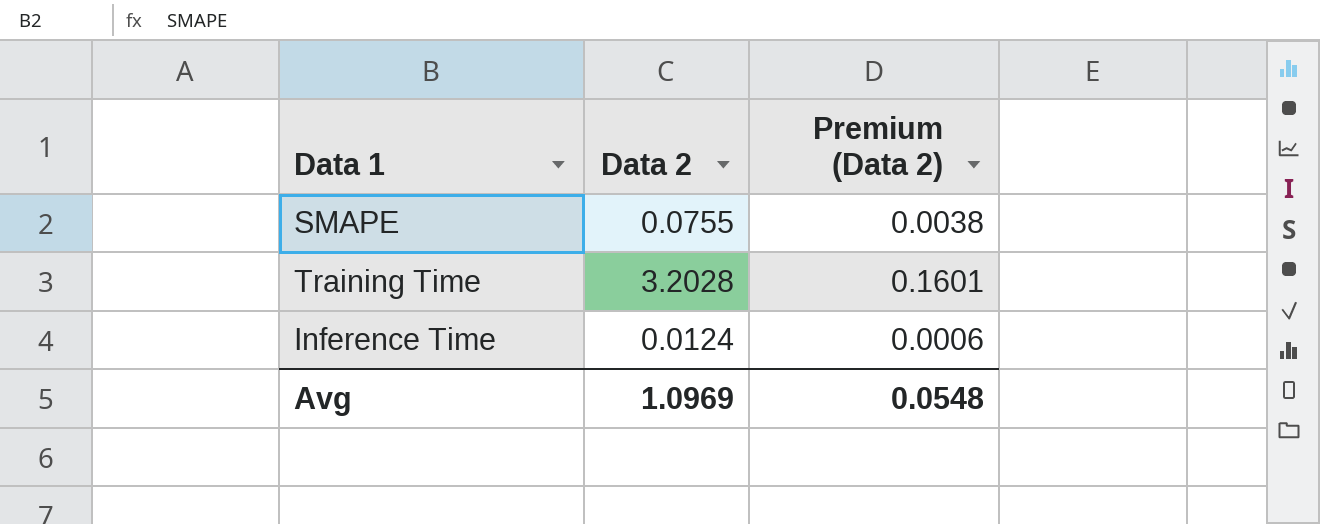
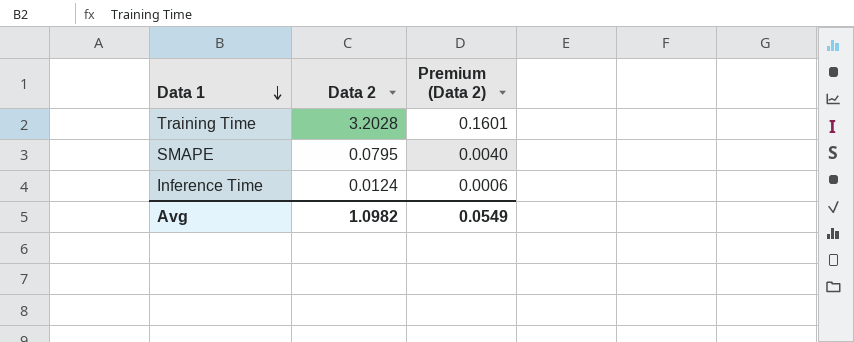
row order: none -> Data 1 descending
SMAPE | Data 2: 0.0755 -> 0.0795
SMAPE | Premium (Data 2): 0.0038 -> 0.0040
Avg | Data 2: 1.0969 -> 1.0982
Avg | Premium (Data 2): 0.0548 -> 0.0549

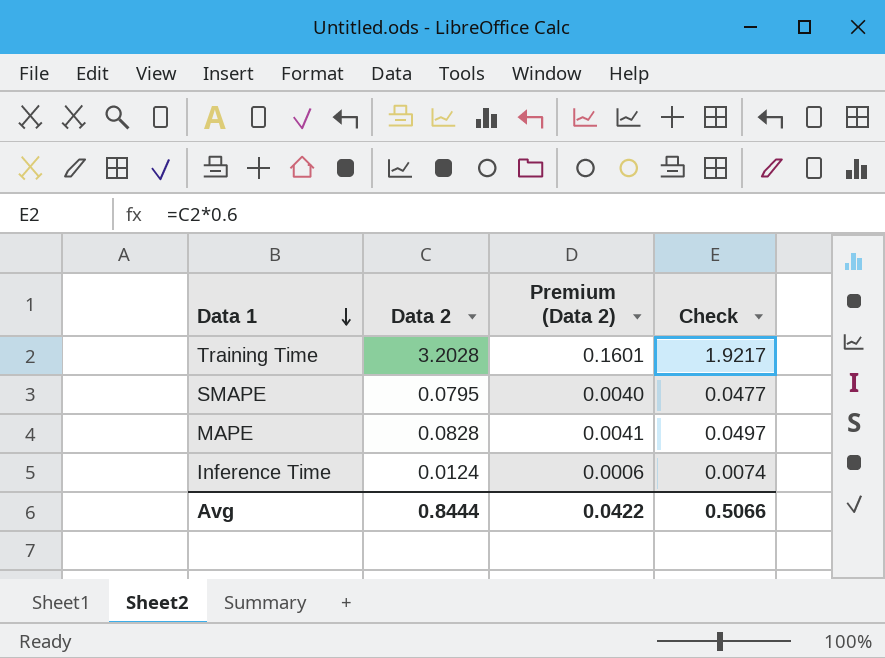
column Check | formula: none -> [Data 2] * 0.6
row MAPE: none -> 0.0828 | 0.0041 | 0.0497
Avg | Data 2: 1.0982 -> 0.8444
Avg | Premium (Data 2): 0.0549 -> 0.0422

